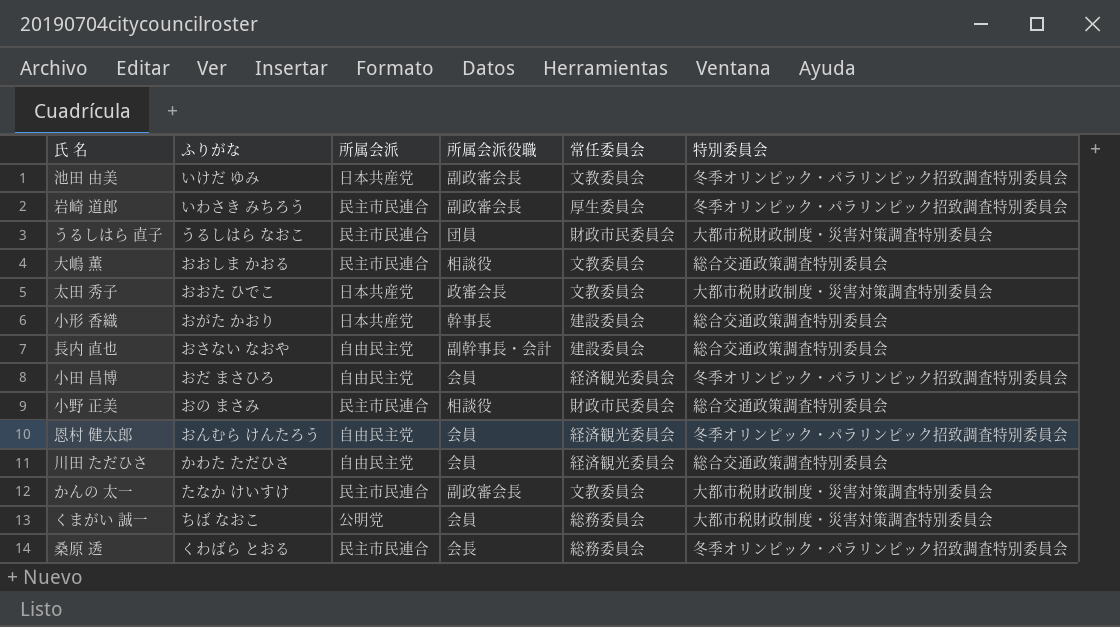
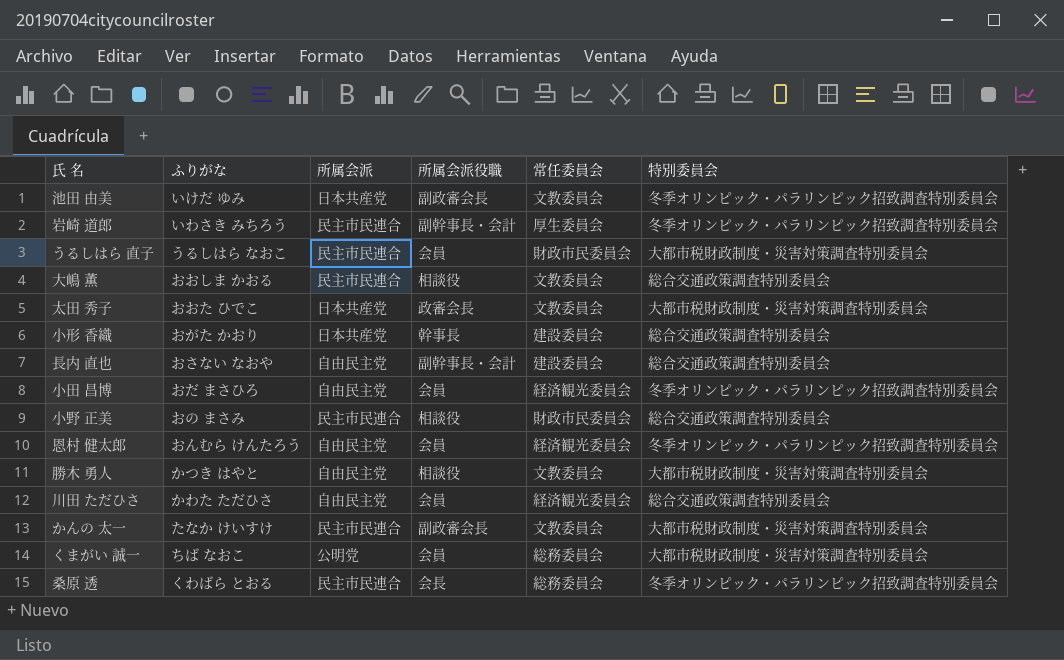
岩崎 道郎 | 所属会派役職: 副政審会長 -> 副幹事長・会計
うるしはら 直子 | 所属会派役職: 団員 -> 会員
row 勝木 勇人: none -> かつき はやと | 自由民主党 | 相談役 | 文教委員会 | 大都市税財政制度・災害対策調査特別委員会

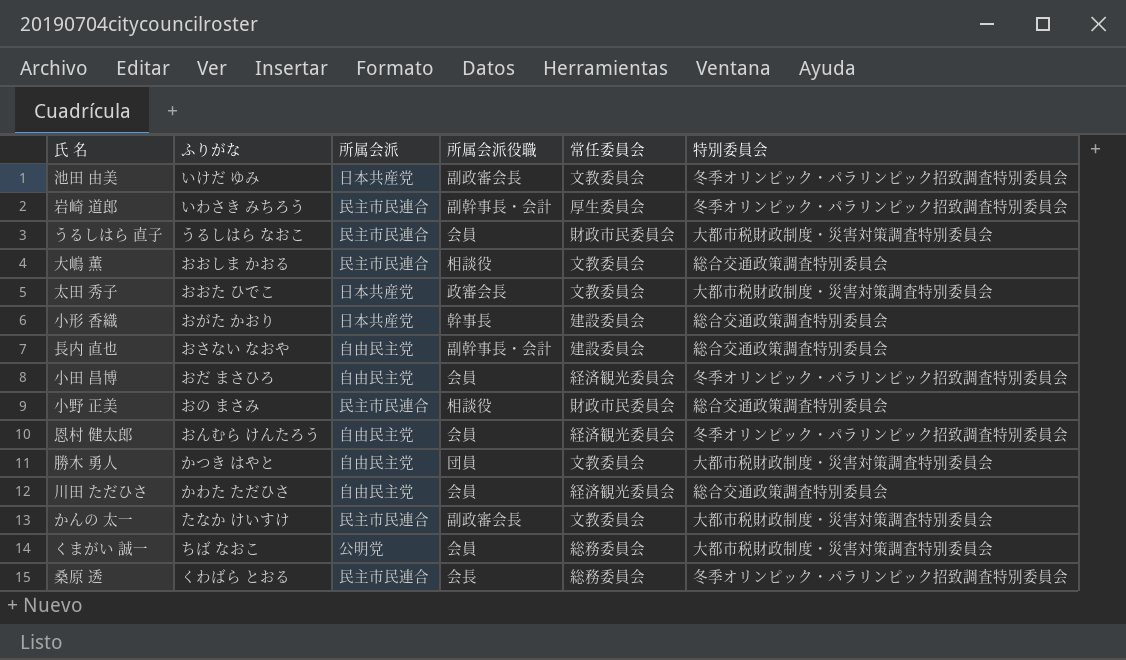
勝木 勇人 | 所属会派役職: 相談役 -> 団員

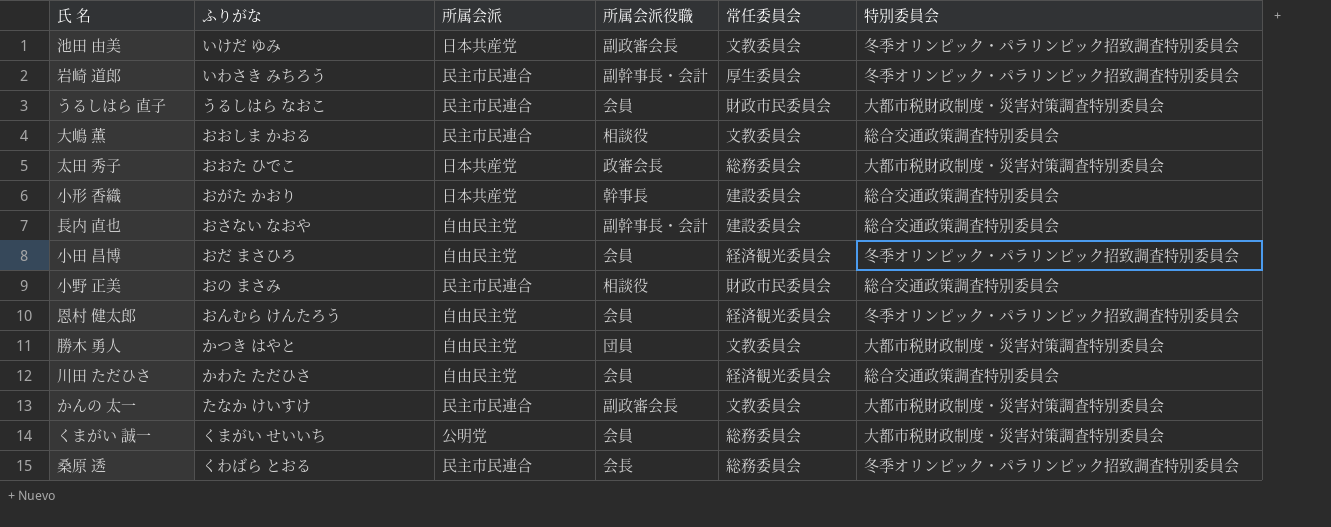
太田 秀子 | 常任委員会: 文教委員会 -> 総務委員会
くまがい 誠一 | ふりがな: ちば なおこ -> くまがい せいいち

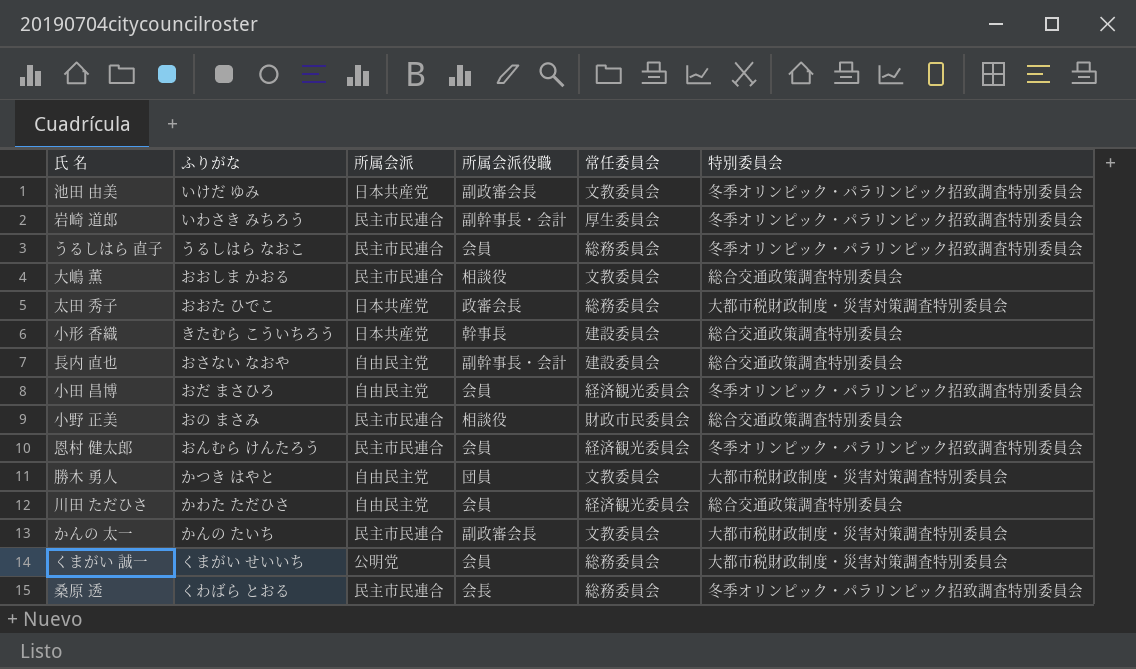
うるしはら 直子 | 常任委員会: 財政市民委員会 -> 総務委員会
うるしはら 直子 | 特別委員会: 大都市税財政制度・災害対策調査特別委員会 -> 冬季オリンピック・パラリンピック招致調査特別委員会
小形 香織 | ふりがな: おがた かおり -> きたむら こういちろう
恩村 健太郎 | 所属会派: 自由民主党 -> 民主市民連合
かんの 太一 | ふりがな: たなか けいすけ -> かんの たいち

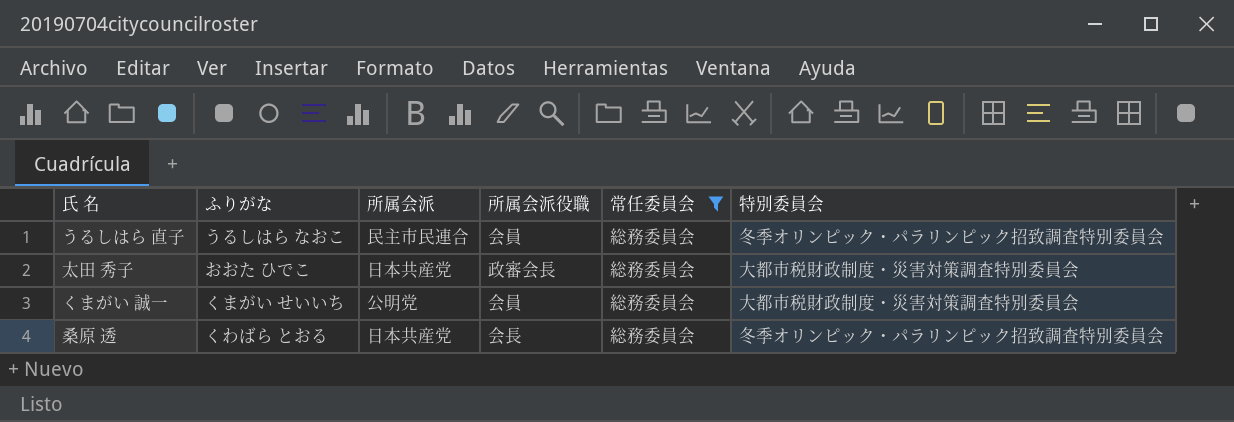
filter: none -> 常任委員会 = 総務委員会
桑原 透 | 所属会派: 民主市民連合 -> 日本共産党

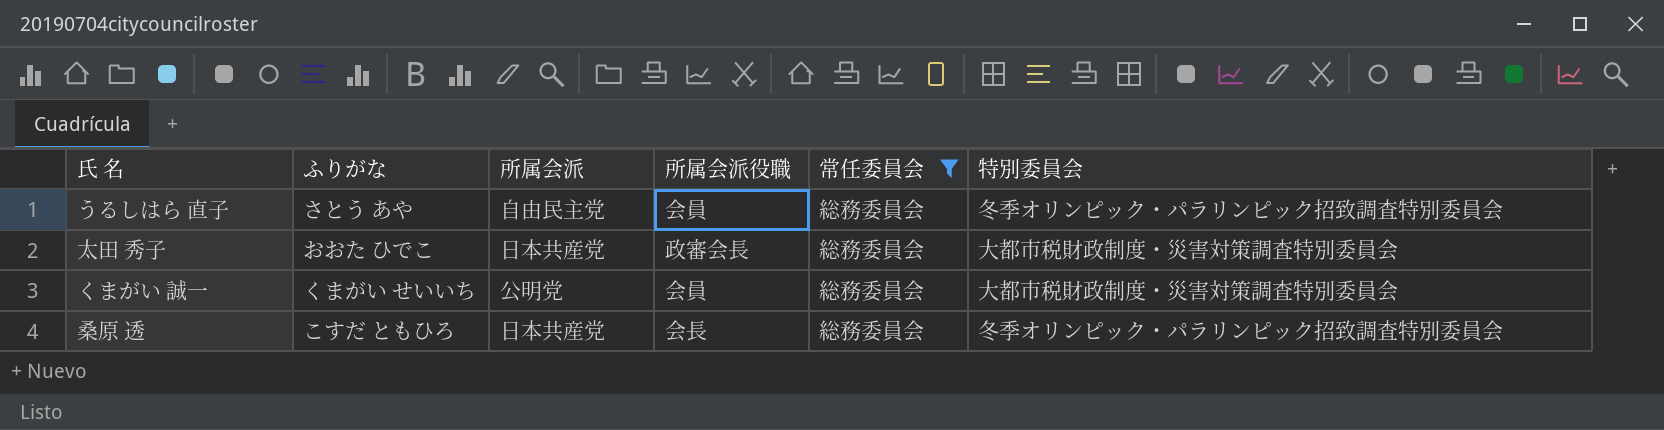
うるしはら 直子 | ふりがな: うるしはら なおこ -> さとう あや
うるしはら 直子 | 所属会派: 民主市民連合 -> 自由民主党
桑原 透 | ふりがな: くわばら とおる -> こすだ ともひろ

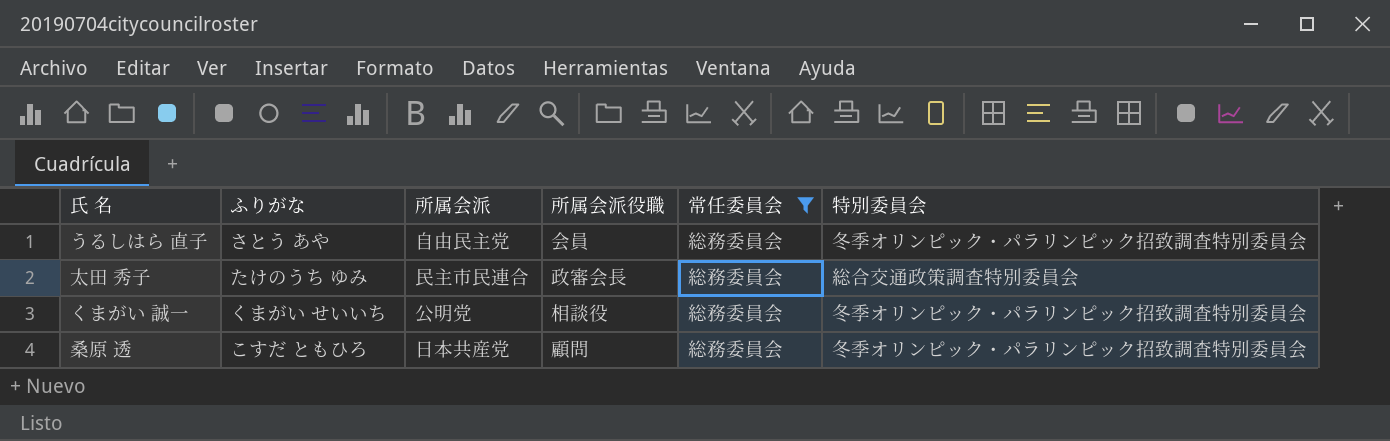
太田 秀子 | ふりがな: おおた ひでこ -> たけのうち ゆみ
太田 秀子 | 所属会派: 日本共産党 -> 民主市民連合
太田 秀子 | 特別委員会: 大都市税財政制度・災害対策調査特別委員会 -> 総合交通政策調査特別委員会
くまがい 誠一 | 所属会派役職: 会員 -> 相談役
くまがい 誠一 | 特別委員会: 大都市税財政制度・災害対策調査特別委員会 -> 冬季オリンピック・パラリンピック招致調査特別委員会
桑原 透 | 所属会派役職: 会長 -> 顧問

